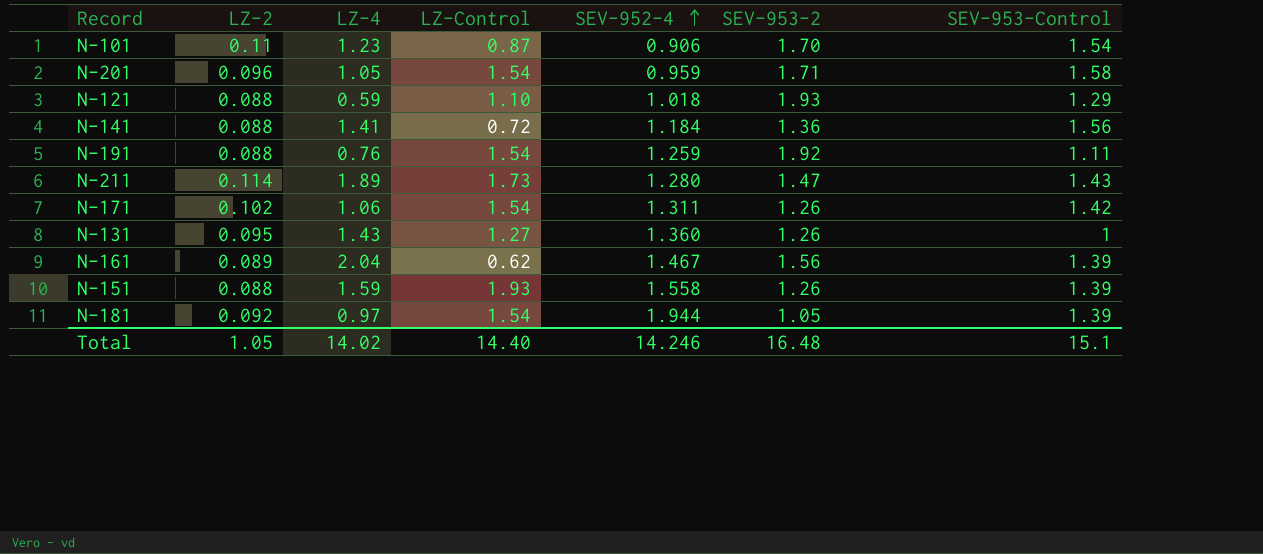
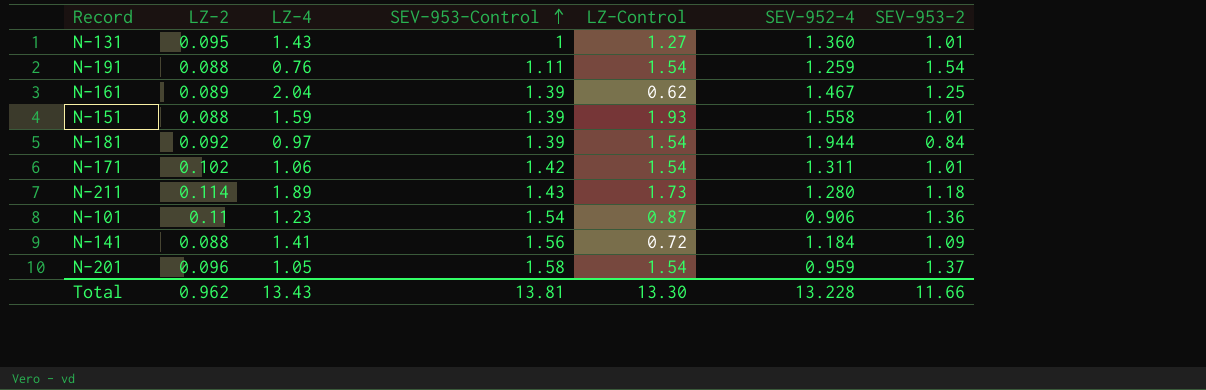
row order: SEV-952-4 ascending -> SEV-953-Control ascending
column SEV-953-Control | position: 7 -> 4
row N-121: 0.088 | 0.59 | 1.10 | 1.018 | 1.93 | 1.29 -> none
N-131 | SEV-953-2: 1.26 -> 1.01
N-191 | SEV-953-2: 1.92 -> 1.54
N-161 | SEV-953-2: 1.56 -> 1.25
N-151 | SEV-953-2: 1.26 -> 1.01
N-181 | SEV-953-2: 1.05 -> 0.84
N-171 | SEV-953-2: 1.26 -> 1.01
N-211 | SEV-953-2: 1.47 -> 1.18
N-101 | SEV-953-2: 1.70 -> 1.36
N-141 | SEV-953-2: 1.36 -> 1.09
N-201 | SEV-953-2: 1.71 -> 1.37
Total | LZ-2: 1.05 -> 0.962
Total | LZ-4: 14.02 -> 13.43
Total | SEV-953-Control: 15.1 -> 13.81
Total | LZ-Control: 14.40 -> 13.30
Total | SEV-952-4: 14.246 -> 13.228
Total | SEV-953-2: 16.48 -> 11.66

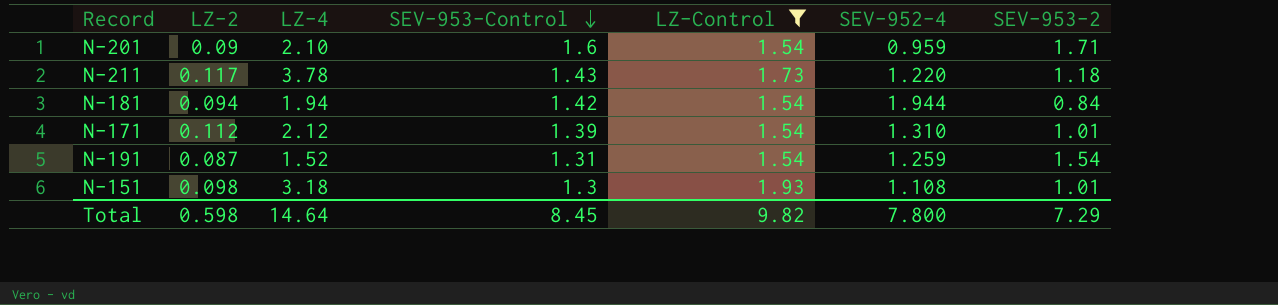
filter: none -> LZ-Control >= 1.54
row order: SEV-953-Control ascending -> SEV-953-Control descending
N-201 | LZ-2: 0.096 -> 0.09
N-201 | LZ-4: 1.05 -> 2.10
N-201 | SEV-953-Control: 1.58 -> 1.6
N-201 | SEV-953-2: 1.37 -> 1.71
N-211 | LZ-2: 0.114 -> 0.117
N-211 | LZ-4: 1.89 -> 3.78
N-211 | SEV-952-4: 1.280 -> 1.220
N-181 | LZ-2: 0.092 -> 0.094
N-181 | LZ-4: 0.97 -> 1.94
N-181 | SEV-953-Control: 1.39 -> 1.42
N-171 | LZ-2: 0.102 -> 0.112
N-171 | LZ-4: 1.06 -> 2.12
N-171 | SEV-953-Control: 1.42 -> 1.39
N-171 | SEV-952-4: 1.311 -> 1.310
N-191 | LZ-2: 0.088 -> 0.087
N-191 | LZ-4: 0.76 -> 1.52
N-191 | SEV-953-Control: 1.11 -> 1.31
N-151 | LZ-2: 0.088 -> 0.098
N-151 | LZ-4: 1.59 -> 3.18
N-151 | SEV-953-Control: 1.39 -> 1.3
N-151 | SEV-952-4: 1.558 -> 1.108
Total | LZ-2: 0.962 -> 0.598
Total | LZ-4: 13.43 -> 14.64
Total | SEV-953-Control: 13.81 -> 8.45
Total | LZ-Control: 13.30 -> 9.82
Total | SEV-952-4: 13.228 -> 7.800
Total | SEV-953-2: 11.66 -> 7.29

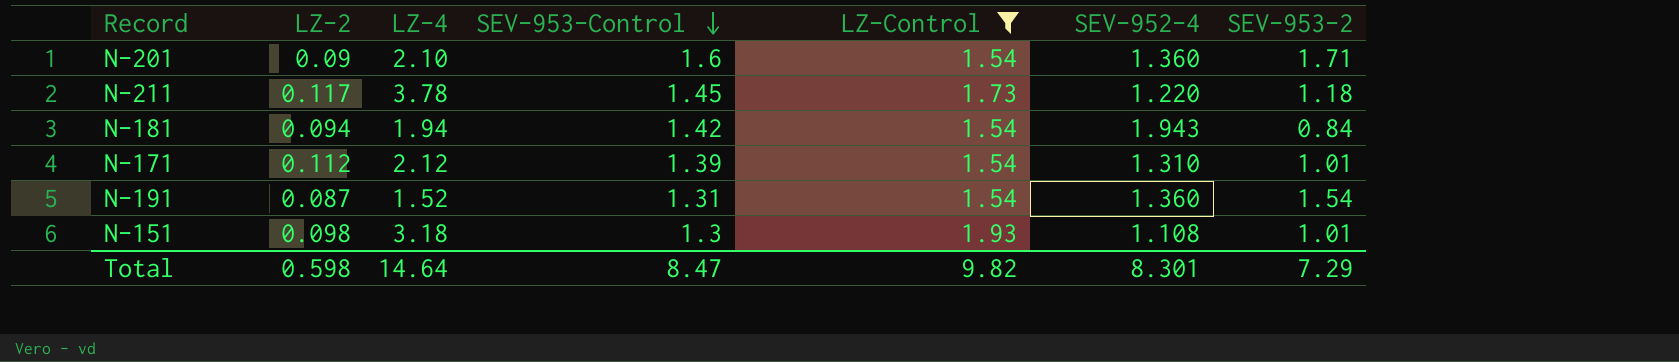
N-201 | SEV-952-4: 0.959 -> 1.360
N-211 | SEV-953-Control: 1.43 -> 1.45
N-181 | SEV-952-4: 1.944 -> 1.943
N-191 | SEV-952-4: 1.259 -> 1.360
Total | SEV-953-Control: 8.45 -> 8.47
Total | SEV-952-4: 7.800 -> 8.301

